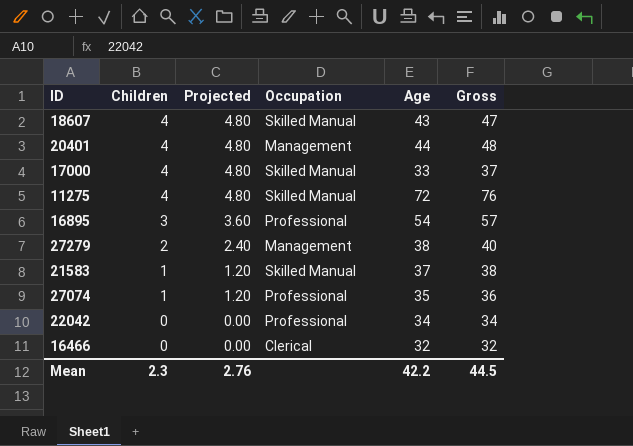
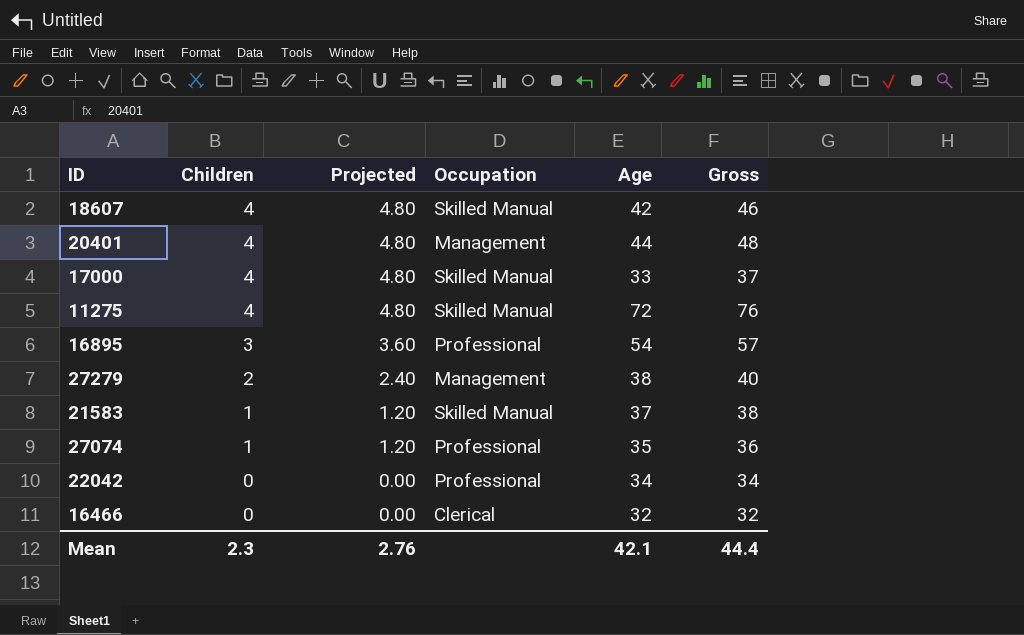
18607 | Age: 43 -> 42
18607 | Gross: 47 -> 46
Mean | Age: 42.2 -> 42.1
Mean | Gross: 44.5 -> 44.4

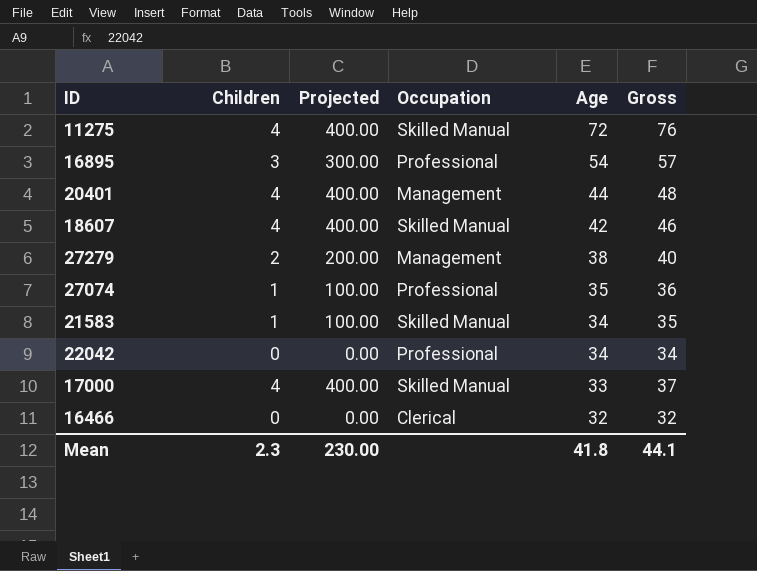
row order: Children descending -> Age descending
column Projected | formula: [Children] * 1.2 -> [Children] * 100
21583 | Age: 37 -> 34
21583 | Gross: 38 -> 35
Mean | Projected: 2.76 -> 230.00
Mean | Age: 42.1 -> 41.8
Mean | Gross: 44.4 -> 44.1

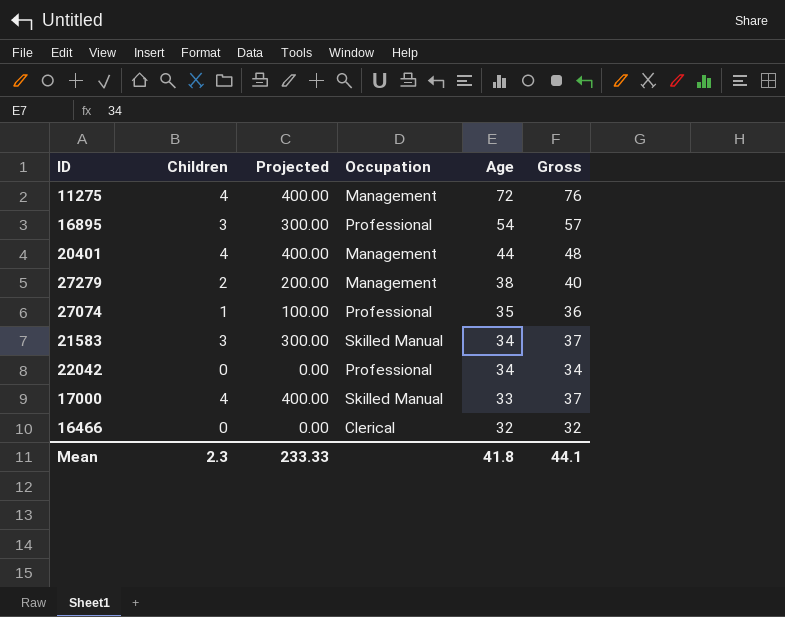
row 18607: 4 | 400.00 | Skilled Manual | 42 | 46 -> none
11275 | Occupation: Skilled Manual -> Management
21583 | Children: 1 -> 3
21583 | Projected: 100.00 -> 300.00
21583 | Gross: 35 -> 37
Mean | Projected: 230.00 -> 233.33

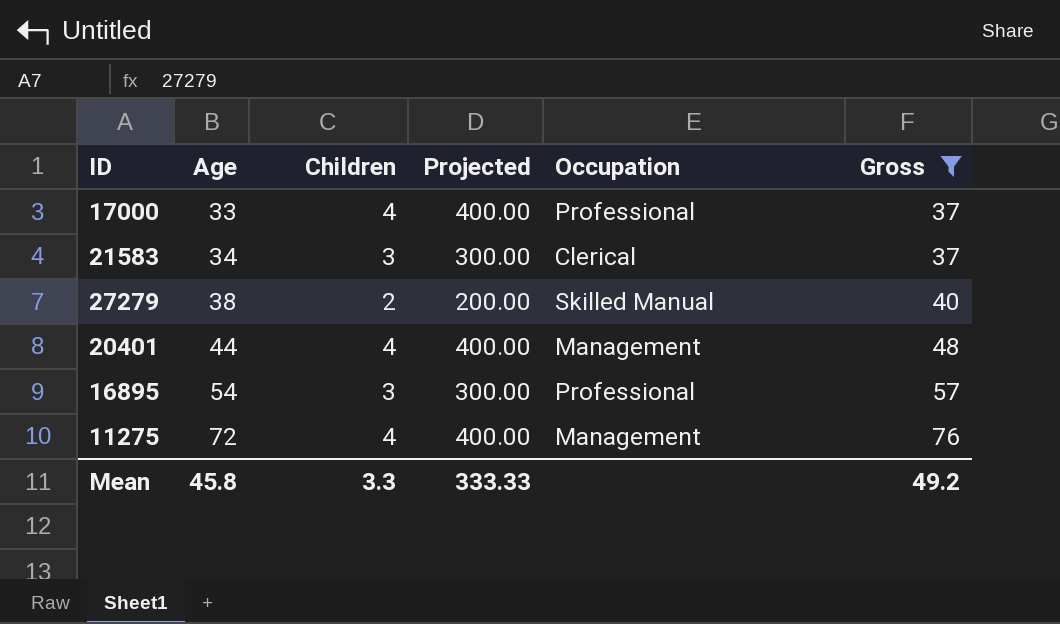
filter: none -> Gross >= 37
row order: Age descending -> Age ascending
column Age | position: 5 -> 2
17000 | Occupation: Skilled Manual -> Professional
21583 | Occupation: Skilled Manual -> Clerical
27279 | Occupation: Management -> Skilled Manual
Mean | Age: 41.8 -> 45.8
Mean | Children: 2.3 -> 3.3
Mean | Projected: 233.33 -> 333.33
Mean | Gross: 44.1 -> 49.2

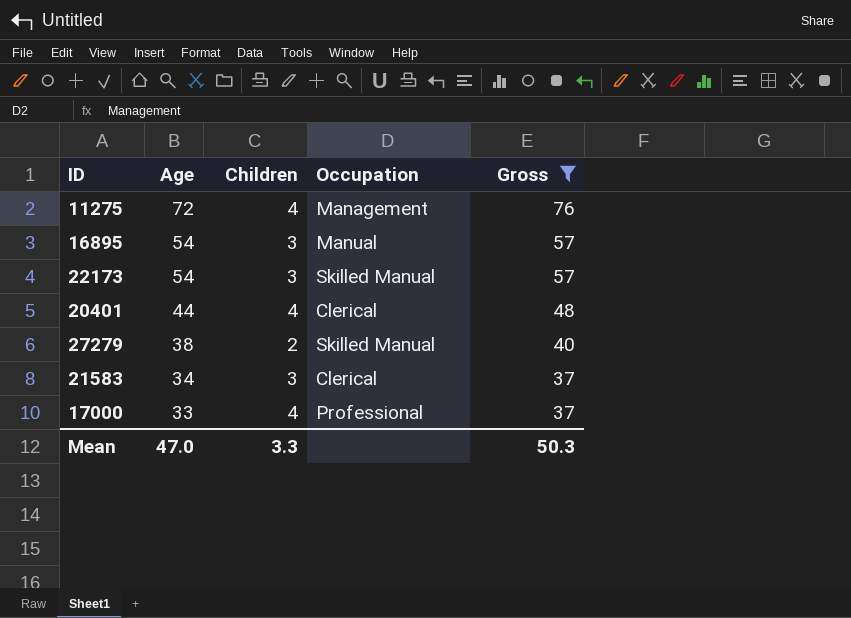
row order: Age ascending -> Age descending
column Projected | formula: [Children] * 100 -> none
16895 | Occupation: Professional -> Manual
row 22173: none -> 54 | 3 | Skilled Manual | 57
20401 | Occupation: Management -> Clerical
Mean | Age: 45.8 -> 47.0
Mean | Gross: 49.2 -> 50.3

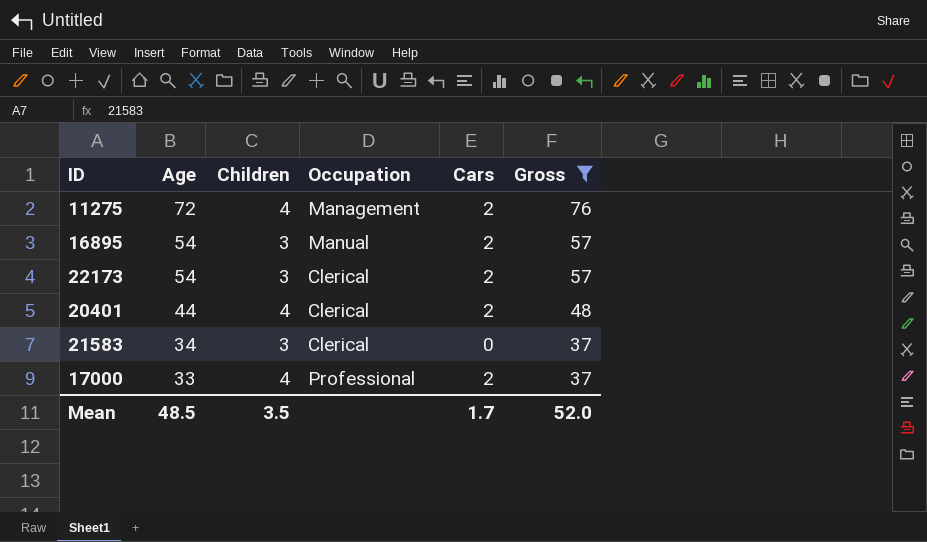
column Cars | position: none -> 5
row 27279: 38 | 2 | Skilled Manual | 40 -> none
22173 | Occupation: Skilled Manual -> Clerical
Mean | Age: 47.0 -> 48.5
Mean | Children: 3.3 -> 3.5
Mean | Gross: 50.3 -> 52.0

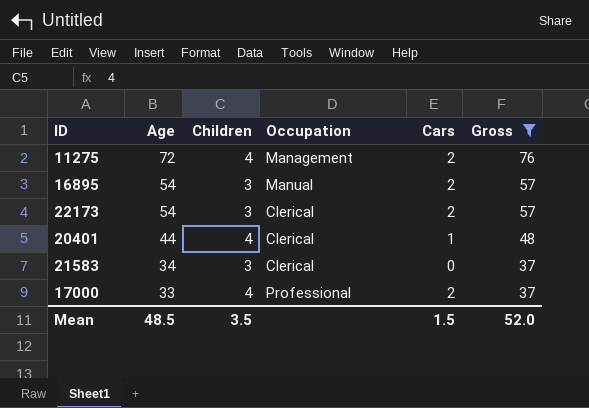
20401 | Cars: 2 -> 1
Mean | Cars: 1.7 -> 1.5

